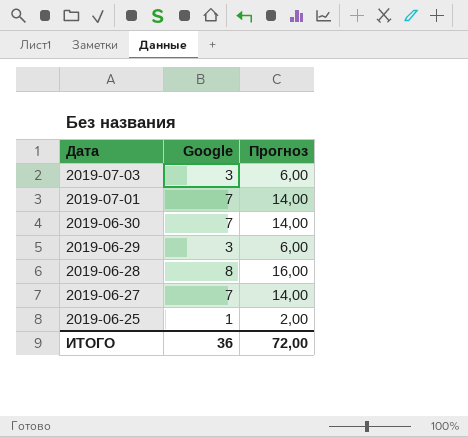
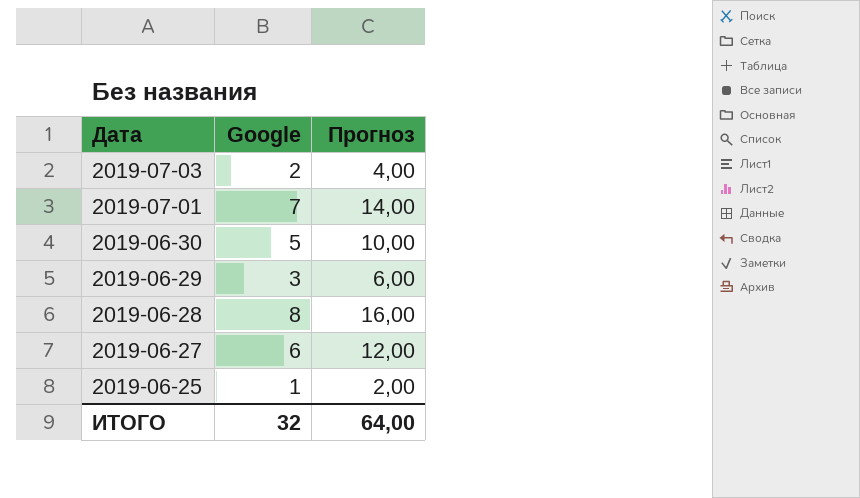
2019-07-03 | Google: 3 -> 2
2019-07-03 | Прогноз: 6,00 -> 4,00
2019-06-30 | Google: 7 -> 5
2019-06-30 | Прогноз: 14,00 -> 10,00
2019-06-27 | Google: 7 -> 6
2019-06-27 | Прогноз: 14,00 -> 12,00
ИТОГО | Google: 36 -> 32
ИТОГО | Прогноз: 72,00 -> 64,00

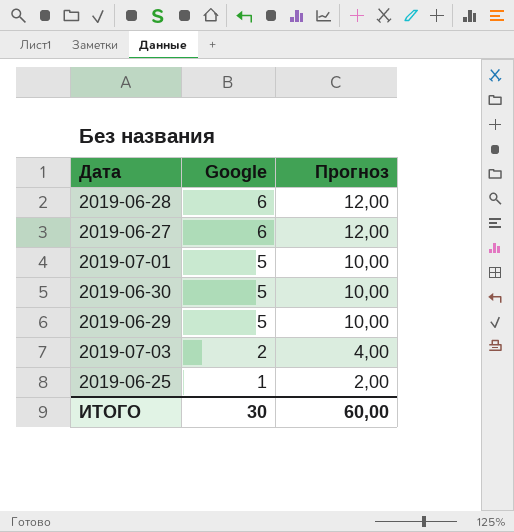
row order: Дата descending -> Google descending
2019-06-28 | Google: 8 -> 6
2019-06-28 | Прогноз: 16,00 -> 12,00
2019-07-01 | Google: 7 -> 5
2019-07-01 | Прогноз: 14,00 -> 10,00
2019-06-29 | Google: 3 -> 5
2019-06-29 | Прогноз: 6,00 -> 10,00
ИТОГО | Google: 32 -> 30
ИТОГО | Прогноз: 64,00 -> 60,00

